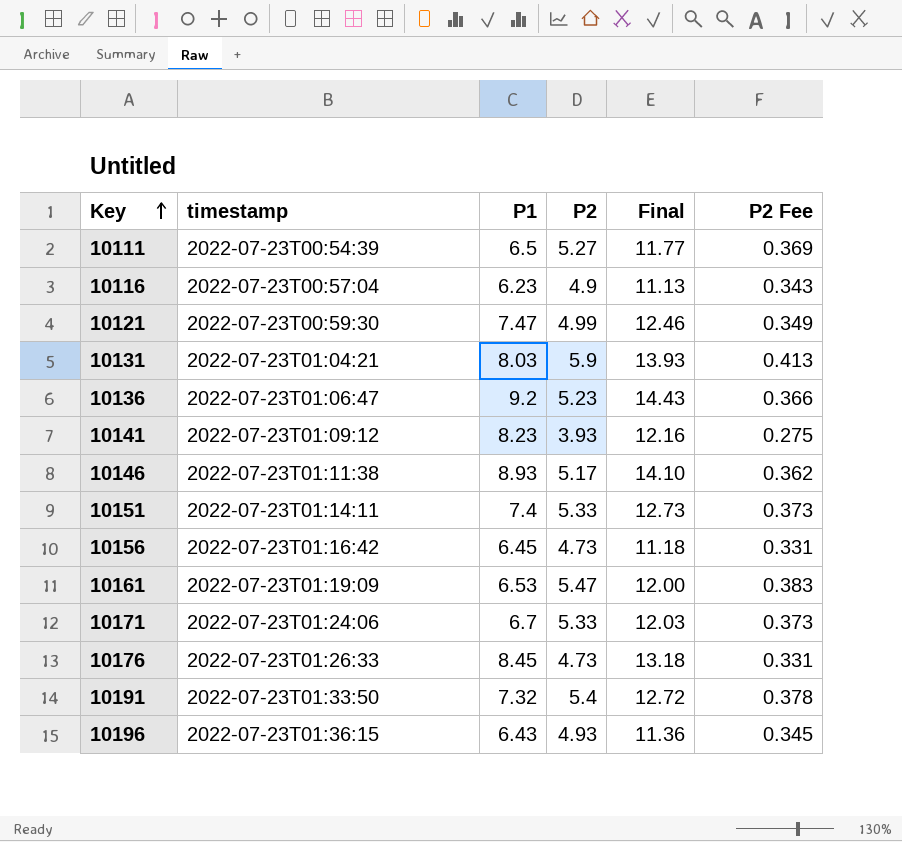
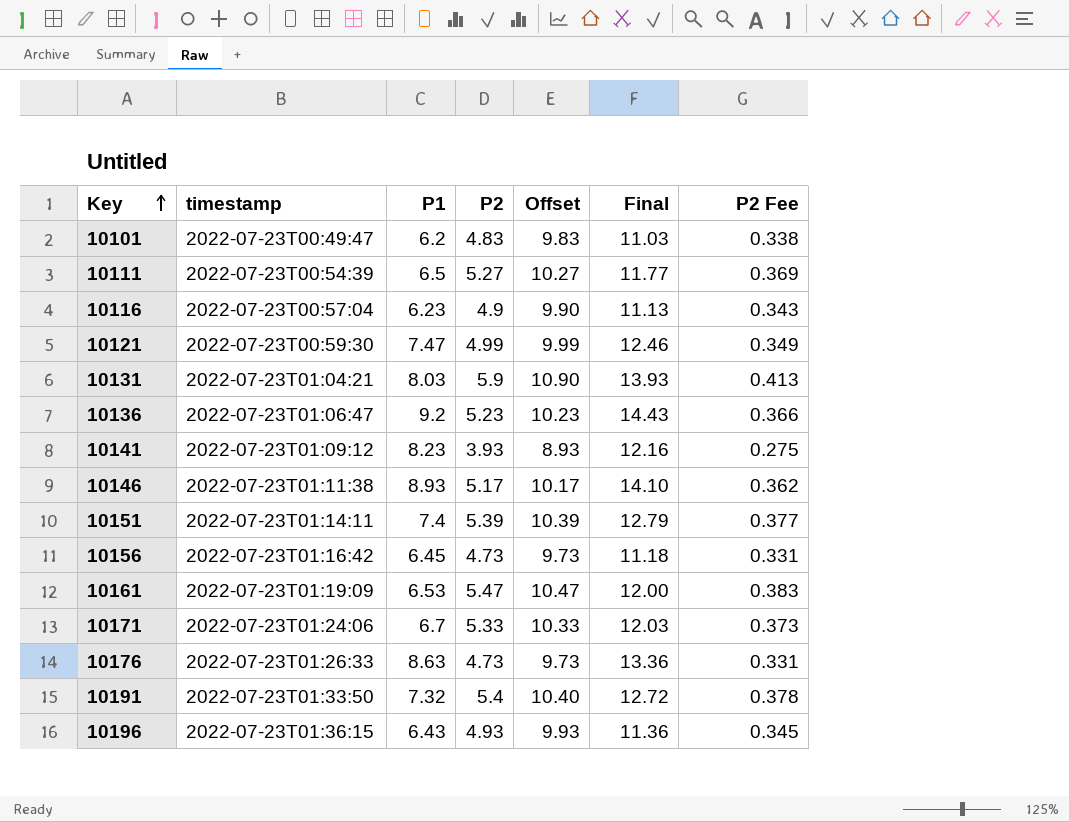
column Offset | formula: none -> [P2] + 5
row 10101: none -> 2022-07-23T00:49:47 | 6.2 | 4.83 | 9.83 | 11.03 | 0.338
10151 | P2: 5.33 -> 5.39
10151 | Final: 12.73 -> 12.79
10151 | P2 Fee: 0.373 -> 0.377
10176 | P1: 8.45 -> 8.63
10176 | Final: 13.18 -> 13.36

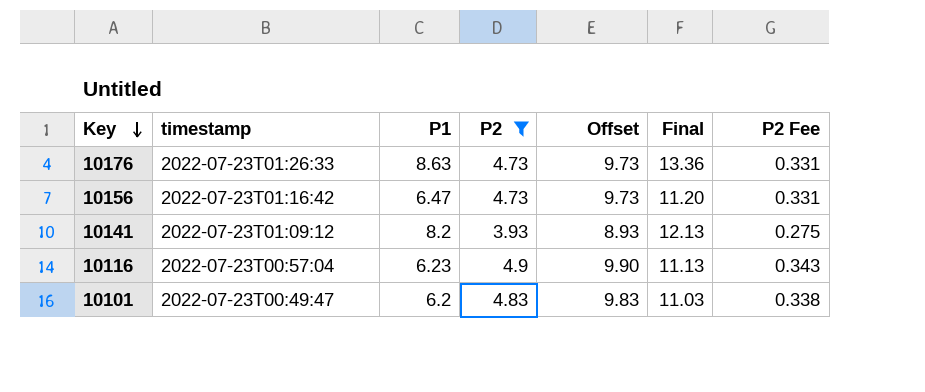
filter: none -> P2 <= 4.9
row order: Key ascending -> Key descending
10156 | P1: 6.45 -> 6.47
10156 | Final: 11.18 -> 11.20
10141 | P1: 8.23 -> 8.2
10141 | Final: 12.16 -> 12.13

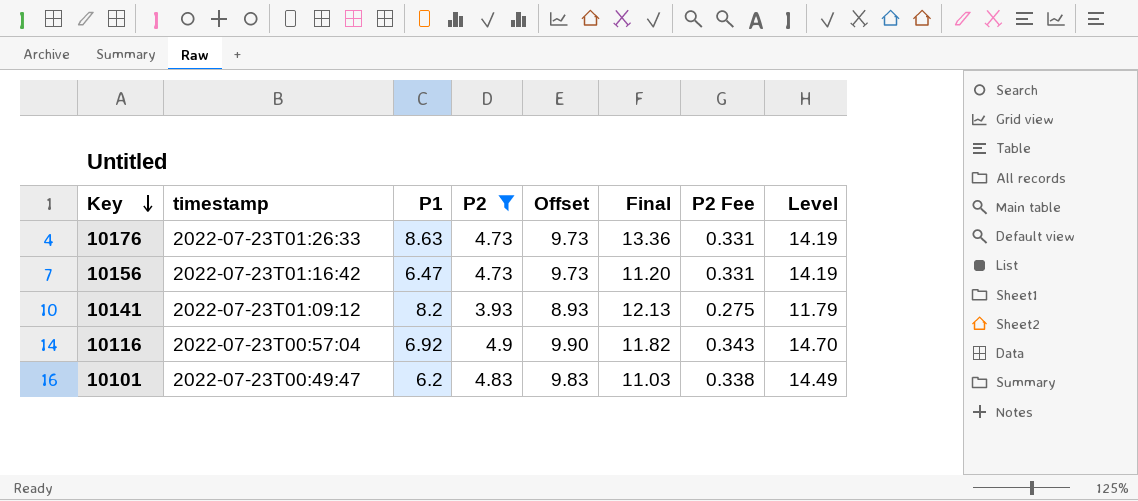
column Level | formula: none -> [P2] * 3
10116 | P1: 6.23 -> 6.92
10116 | Final: 11.13 -> 11.82

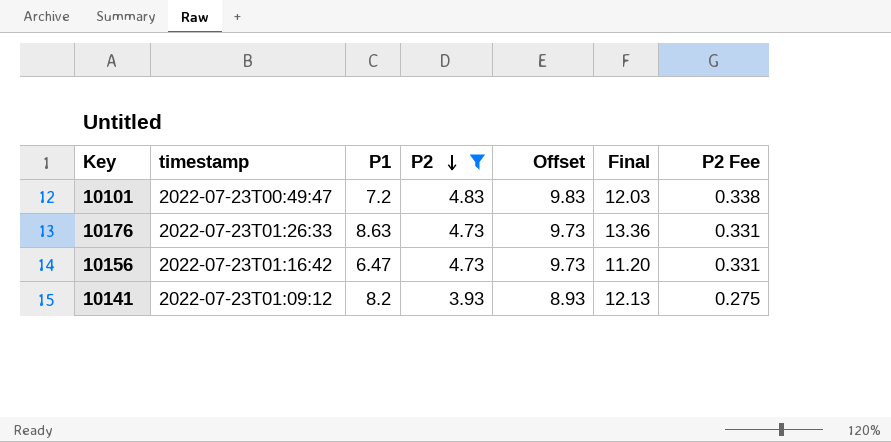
row order: Key descending -> P2 descending
column Level | formula: [P2] * 3 -> none
row 10116: 2022-07-23T00:57:04 | 6.92 | 4.9 | 9.90 | 11.82 | 0.343 | 14.70 -> none
10101 | P1: 6.2 -> 7.2
10101 | Final: 11.03 -> 12.03

